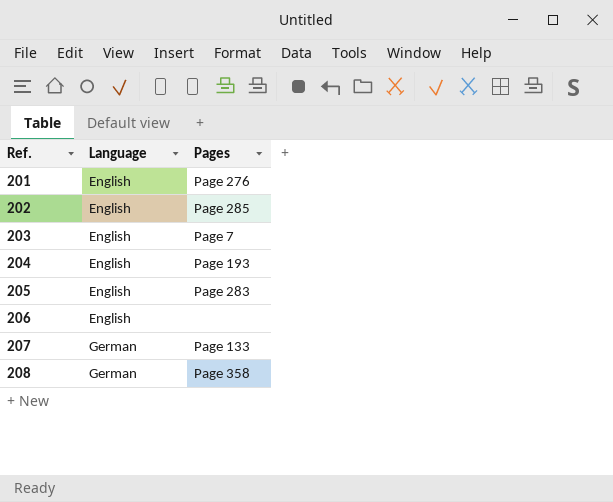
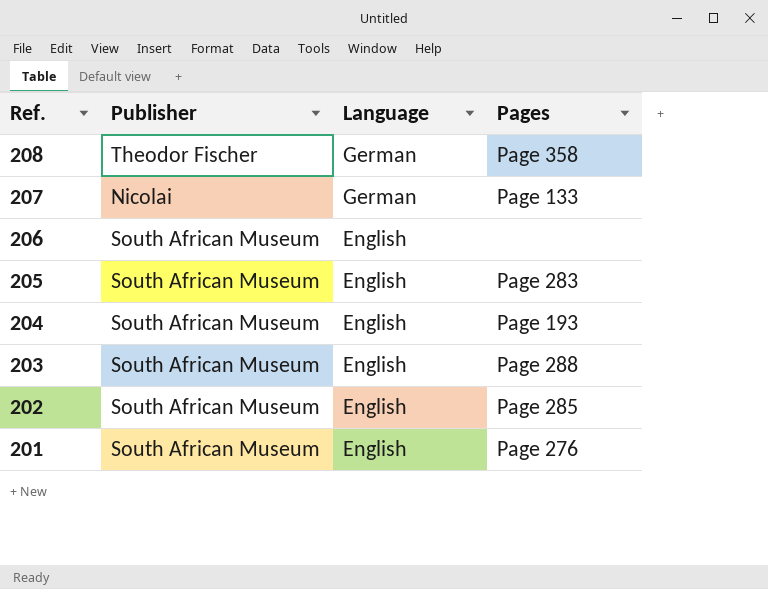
row order: Ref. ascending -> Ref. descending
column Publisher | position: none -> 2
203 | Pages: Page 7 -> Page 288

